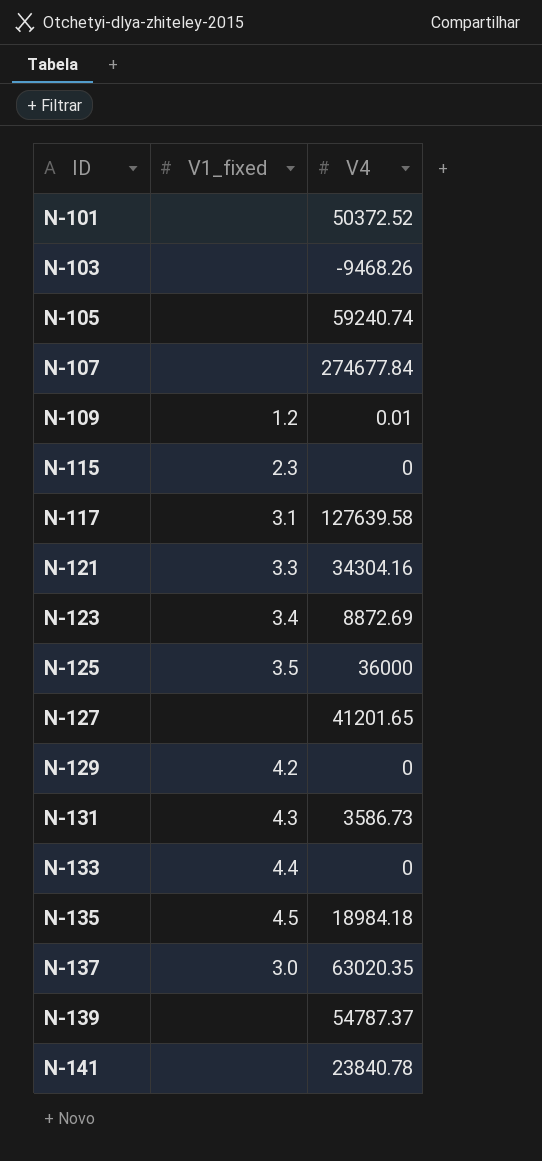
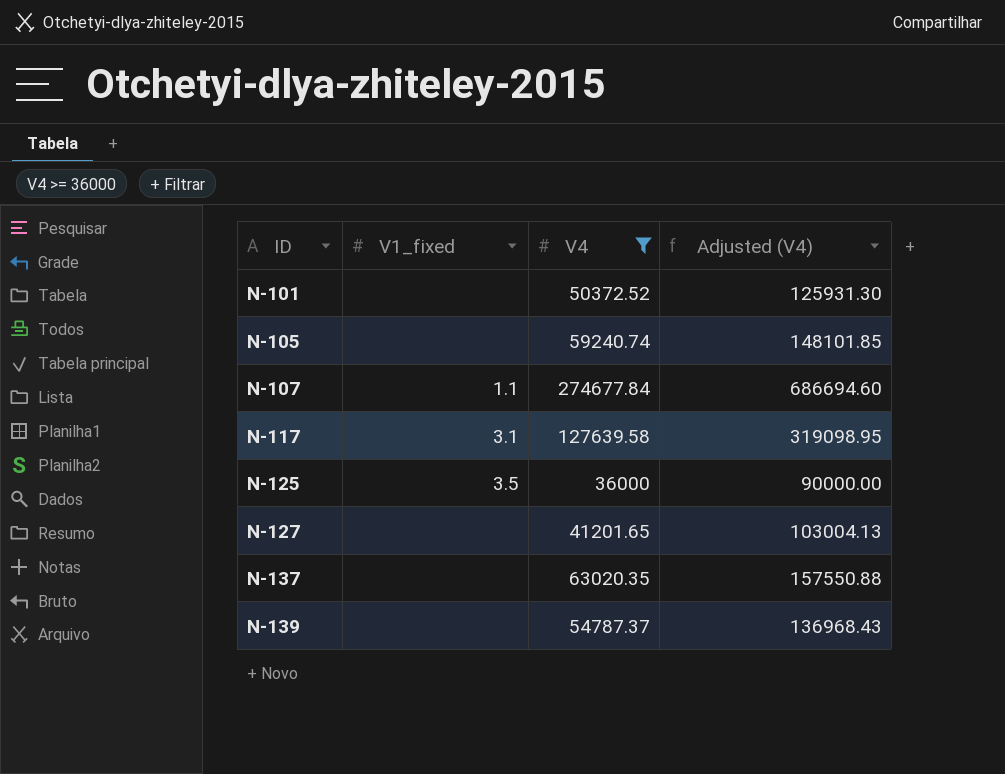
filter: none -> V4 >= 36000
column Adjusted (V4) | formula: none -> [V4] * 2.5
N-107 | V1_fixed: none -> 1.1
N-137 | V1_fixed: 3.0 -> none

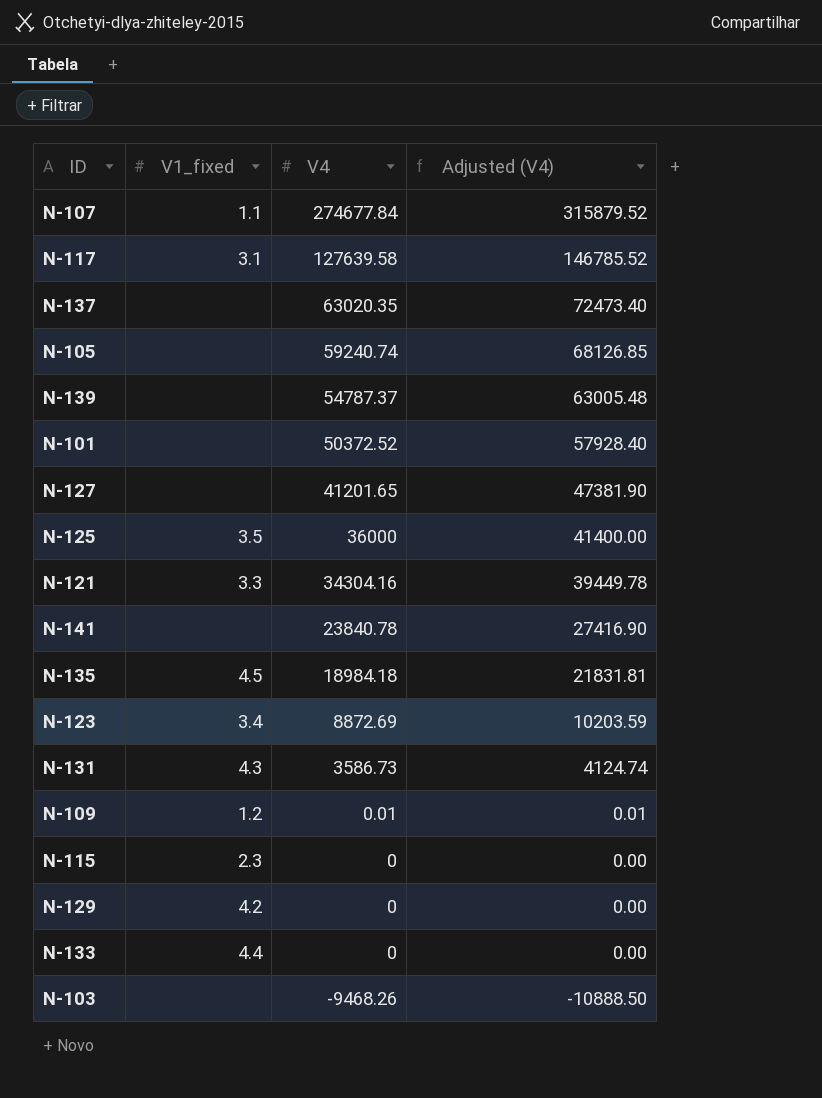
filter: V4 >= 36000 -> none
row order: ID ascending -> V4 descending
column Adjusted (V4) | formula: [V4] * 2.5 -> [V4] * 1.15

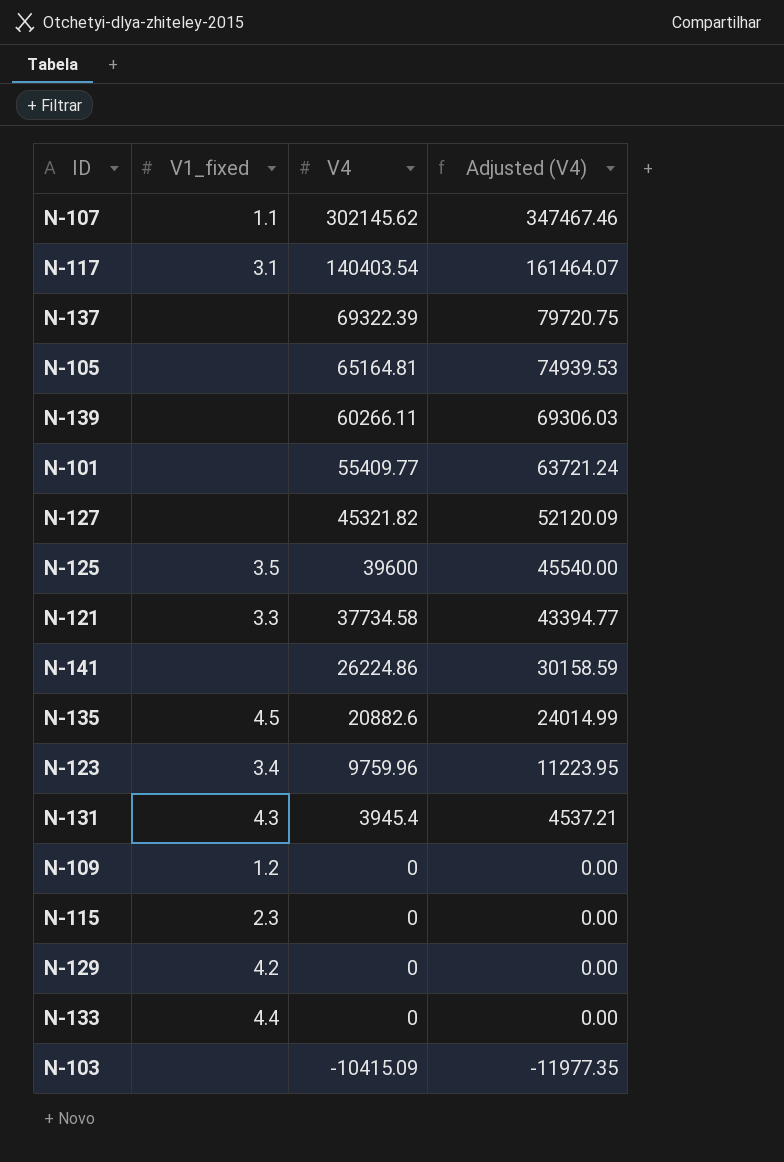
N-107 | V4: 274677.84 -> 302145.62
N-107 | Adjusted (V4): 315879.52 -> 347467.46
N-117 | V4: 127639.58 -> 140403.54
N-117 | Adjusted (V4): 146785.52 -> 161464.07
N-137 | V4: 63020.35 -> 69322.39
N-137 | Adjusted (V4): 72473.40 -> 79720.75
N-105 | V4: 59240.74 -> 65164.81
N-105 | Adjusted (V4): 68126.85 -> 74939.53
N-139 | V4: 54787.37 -> 60266.11
N-139 | Adjusted (V4): 63005.48 -> 69306.03
N-101 | V4: 50372.52 -> 55409.77
N-101 | Adjusted (V4): 57928.40 -> 63721.24
N-127 | V4: 41201.65 -> 45321.82
N-127 | Adjusted (V4): 47381.90 -> 52120.09
N-125 | V4: 36000 -> 39600
N-125 | Adjusted (V4): 41400.00 -> 45540.00
N-121 | V4: 34304.16 -> 37734.58
N-121 | Adjusted (V4): 39449.78 -> 43394.77
N-141 | V4: 23840.78 -> 26224.86
N-141 | Adjusted (V4): 27416.90 -> 30158.59
N-135 | V4: 18984.18 -> 20882.6
N-135 | Adjusted (V4): 21831.81 -> 24014.99
N-123 | V4: 8872.69 -> 9759.96
N-123 | Adjusted (V4): 10203.59 -> 11223.95
N-131 | V4: 3586.73 -> 3945.4
N-131 | Adjusted (V4): 4124.74 -> 4537.21
N-109 | V4: 0.01 -> 0
N-109 | Adjusted (V4): 0.01 -> 0.00
N-103 | V4: -9468.26 -> -10415.09
N-103 | Adjusted (V4): -10888.50 -> -11977.35

